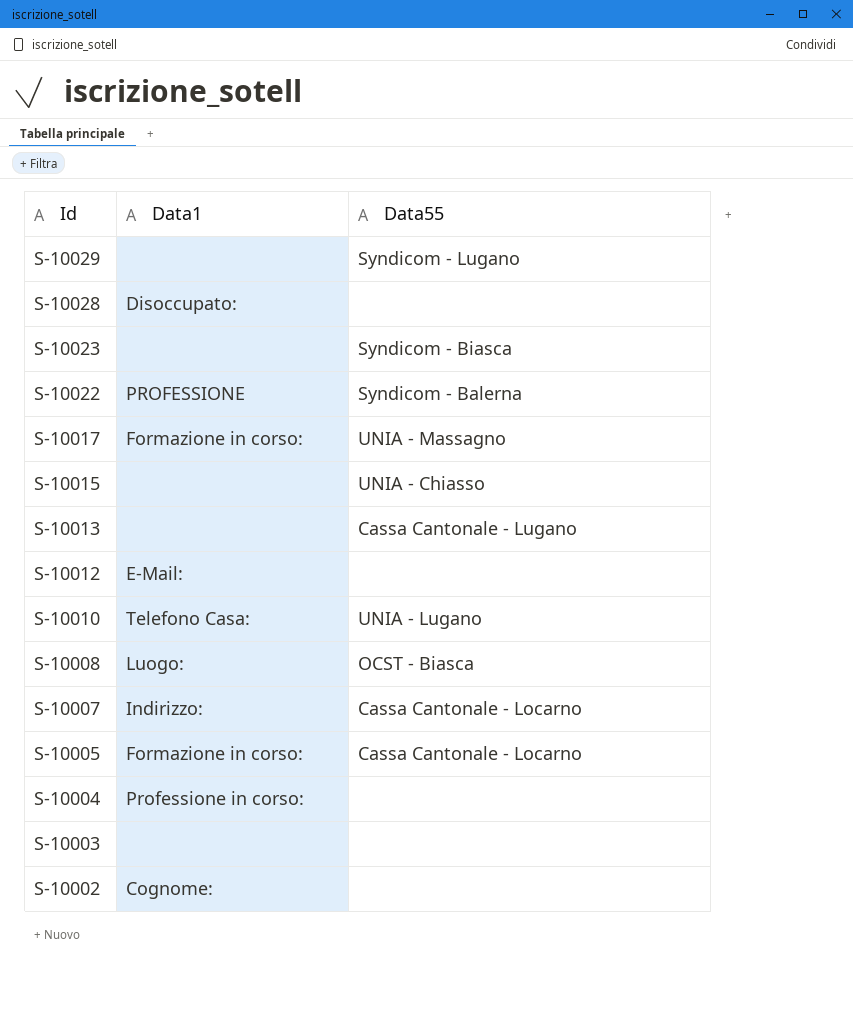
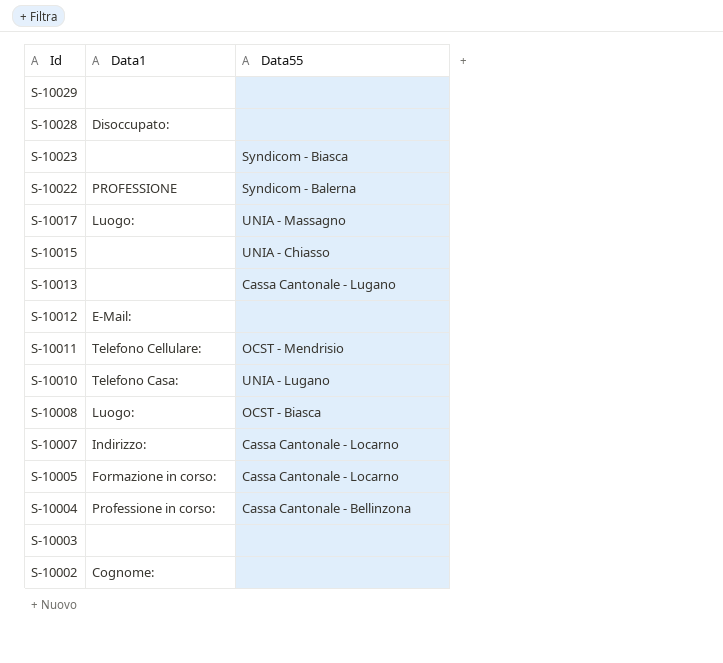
S-10029 | Data55: Syndicom - Lugano -> none
S-10017 | Data1: Formazione in corso: -> Luogo:
row S-10011: none -> Telefono Cellulare: | OCST - Mendrisio
S-10004 | Data55: none -> Cassa Cantonale - Bellinzona

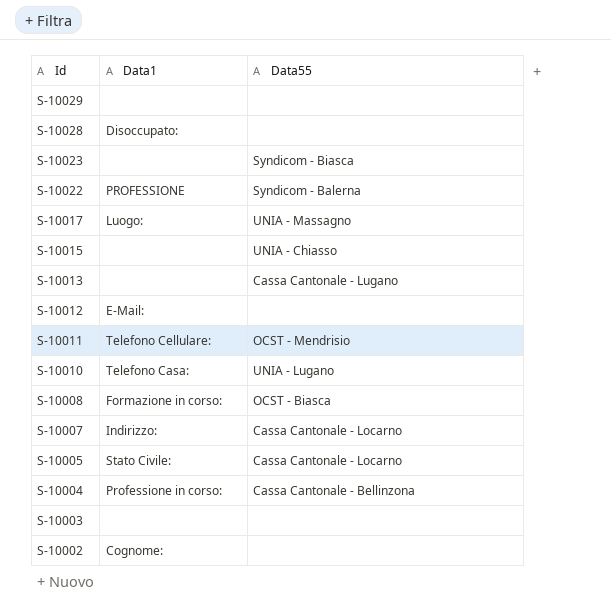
S-10008 | Data1: Luogo: -> Formazione in corso:
S-10005 | Data1: Formazione in corso: -> Stato Civile:

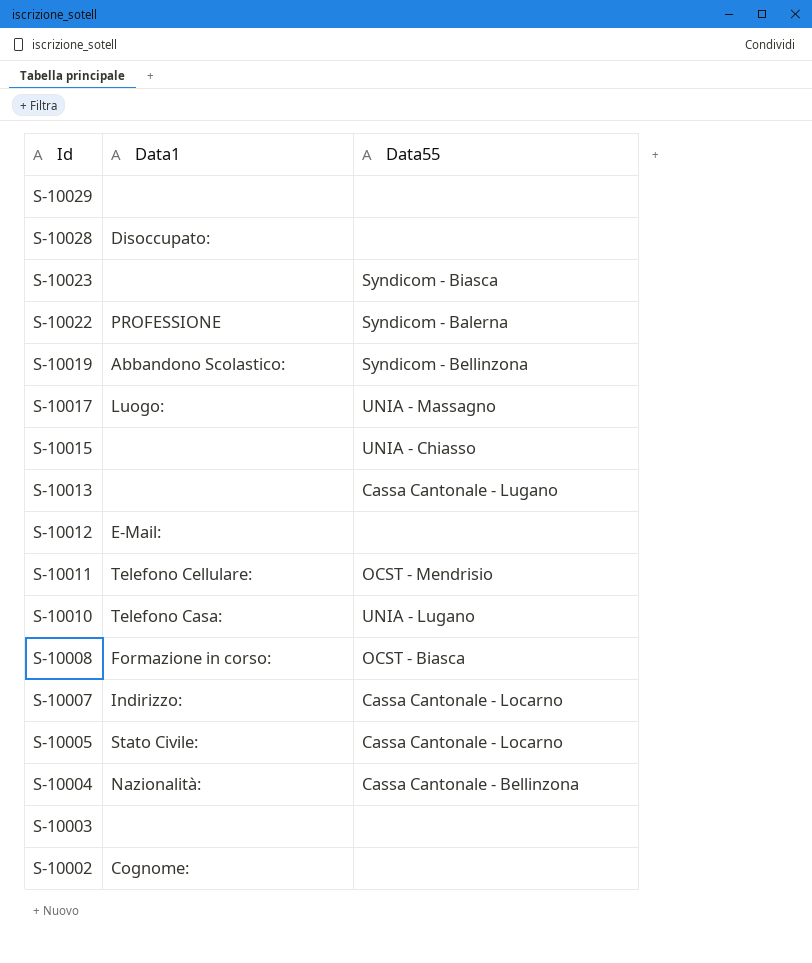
row S-10019: none -> Abbandono Scolastico: | Syndicom - Bellinzona
S-10004 | Data1: Professione in corso: -> Nazionalità:

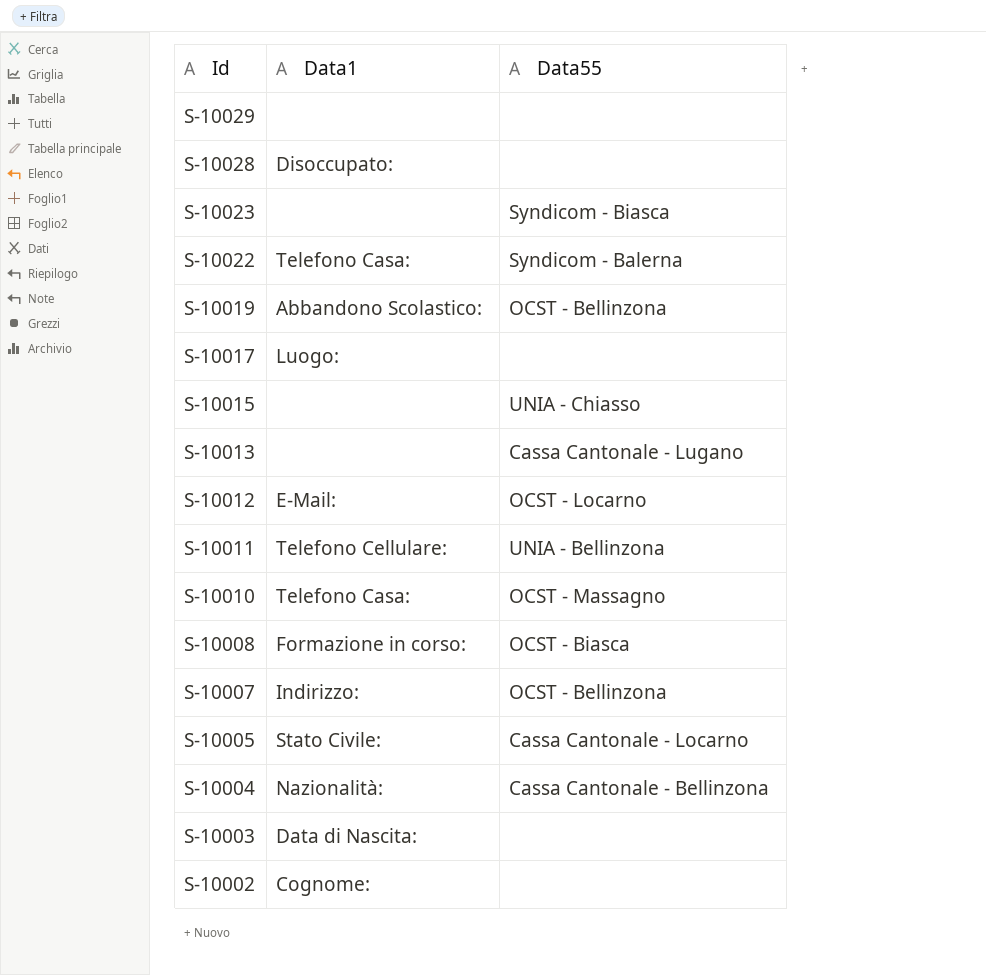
S-10022 | Data1: PROFESSIONE -> Telefono Casa:
S-10019 | Data55: Syndicom - Bellinzona -> OCST - Bellinzona
S-10017 | Data55: UNIA - Massagno -> none
S-10012 | Data55: none -> OCST - Locarno
S-10011 | Data55: OCST - Mendrisio -> UNIA - Bellinzona
S-10010 | Data55: UNIA - Lugano -> OCST - Massagno
S-10007 | Data55: Cassa Cantonale - Locarno -> OCST - Bellinzona
S-10003 | Data1: none -> Data di Nascita:

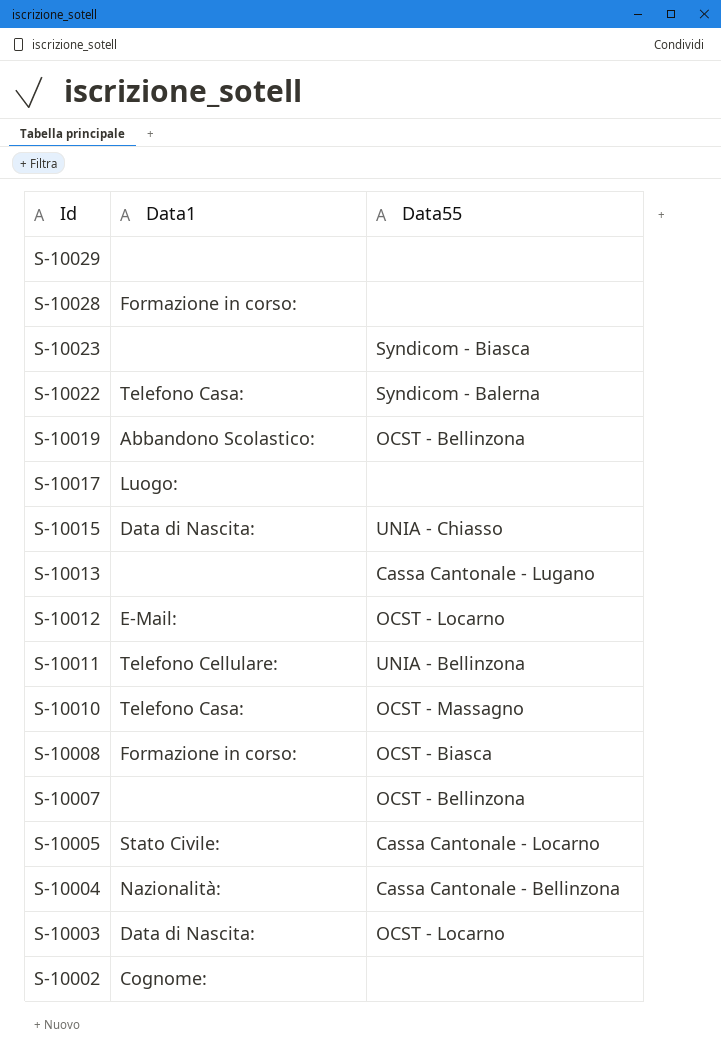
S-10028 | Data1: Disoccupato: -> Formazione in corso:
S-10015 | Data1: none -> Data di Nascita:
S-10007 | Data1: Indirizzo: -> none
S-10003 | Data55: none -> OCST - Locarno

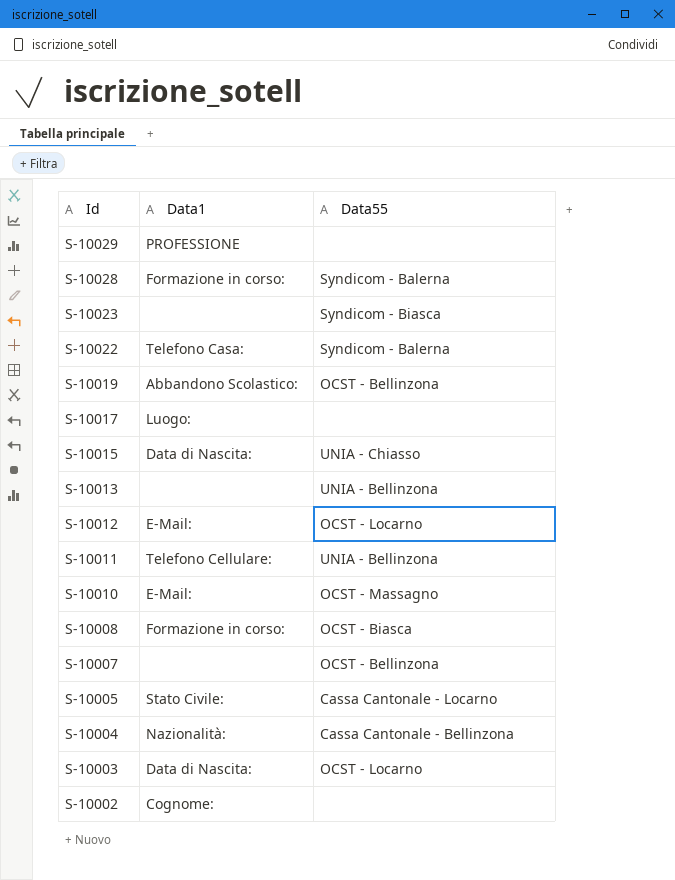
S-10029 | Data1: none -> PROFESSIONE
S-10028 | Data55: none -> Syndicom - Balerna
S-10013 | Data55: Cassa Cantonale - Lugano -> UNIA - Bellinzona
S-10010 | Data1: Telefono Casa: -> E-Mail:

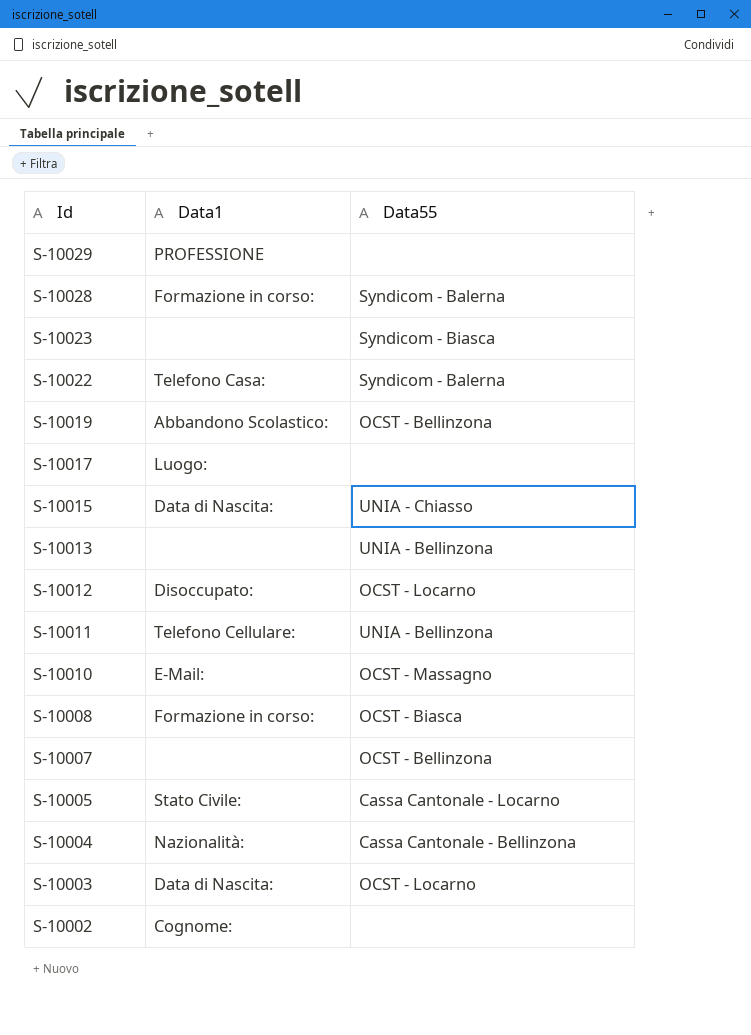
S-10012 | Data1: E-Mail: -> Disoccupato:

